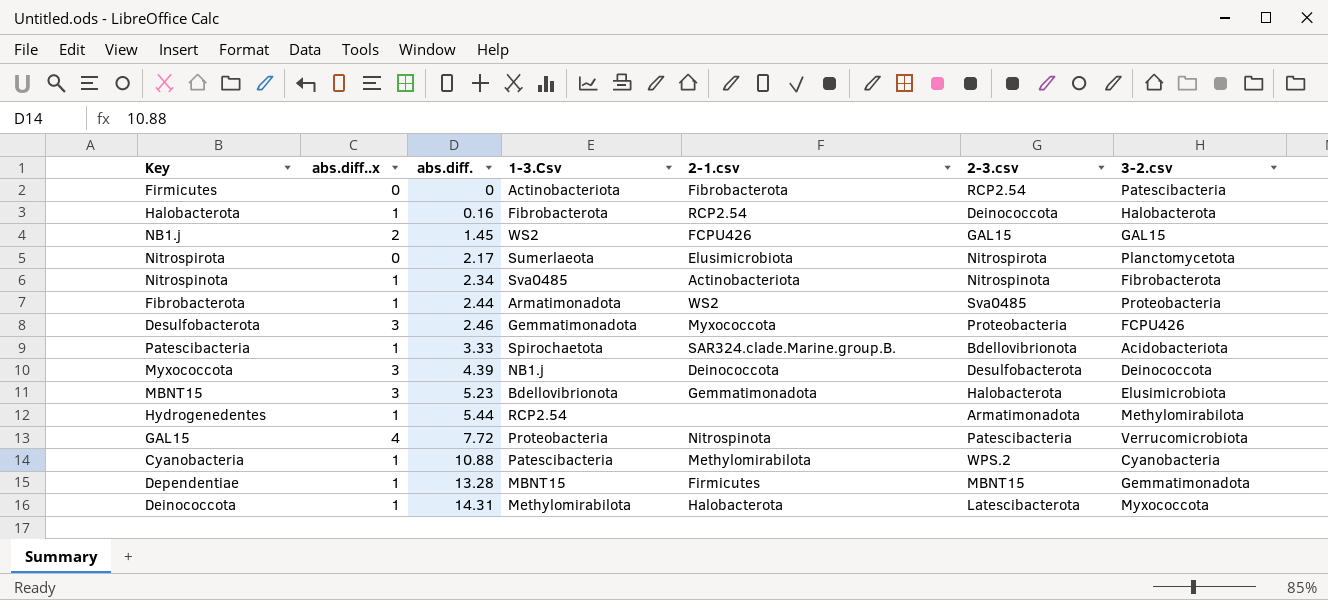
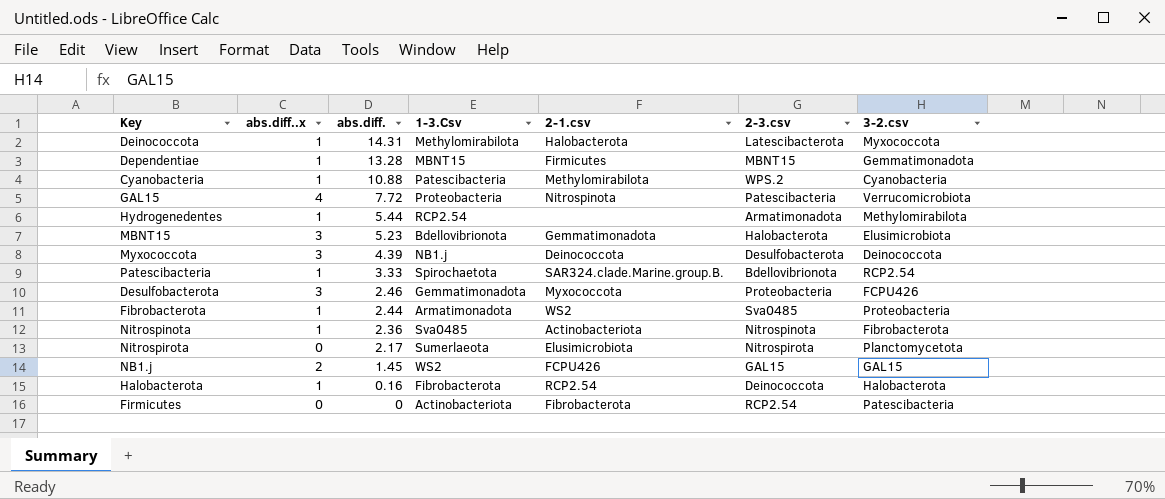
row order: abs.diff. ascending -> abs.diff. descending
Patescibacteria | 3-2.csv: Acidobacteriota -> RCP2.54
Nitrospinota | abs.diff.: 2.34 -> 2.36

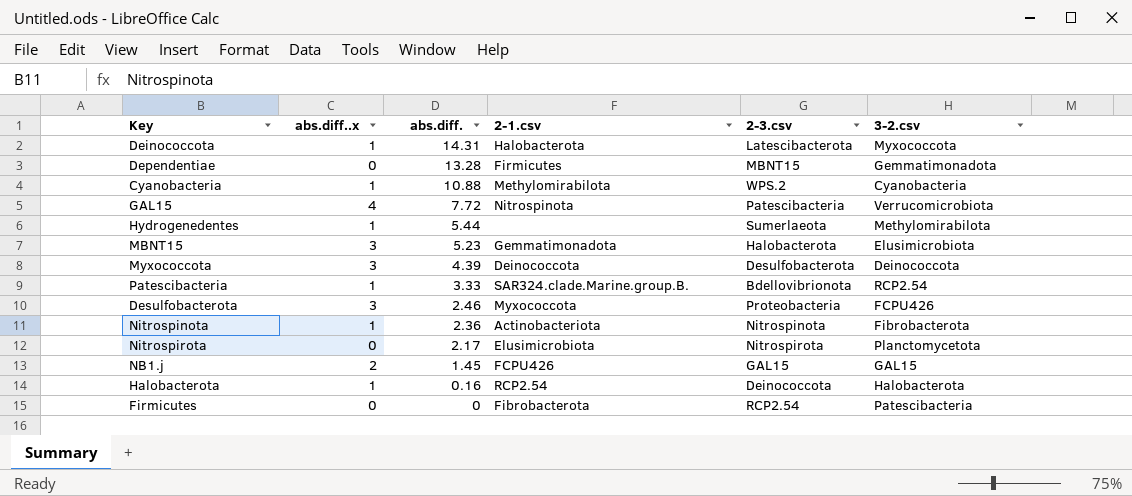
column 1-3.Csv | position: 4 -> none
row Fibrobacterota: 1 | 2.44 | Armatimonadota | WS2 | Sva0485 | Proteobacteria -> none
Dependentiae | abs.diff..x: 1 -> 0
Hydrogenedentes | 2-3.csv: Armatimonadota -> Sumerlaeota

